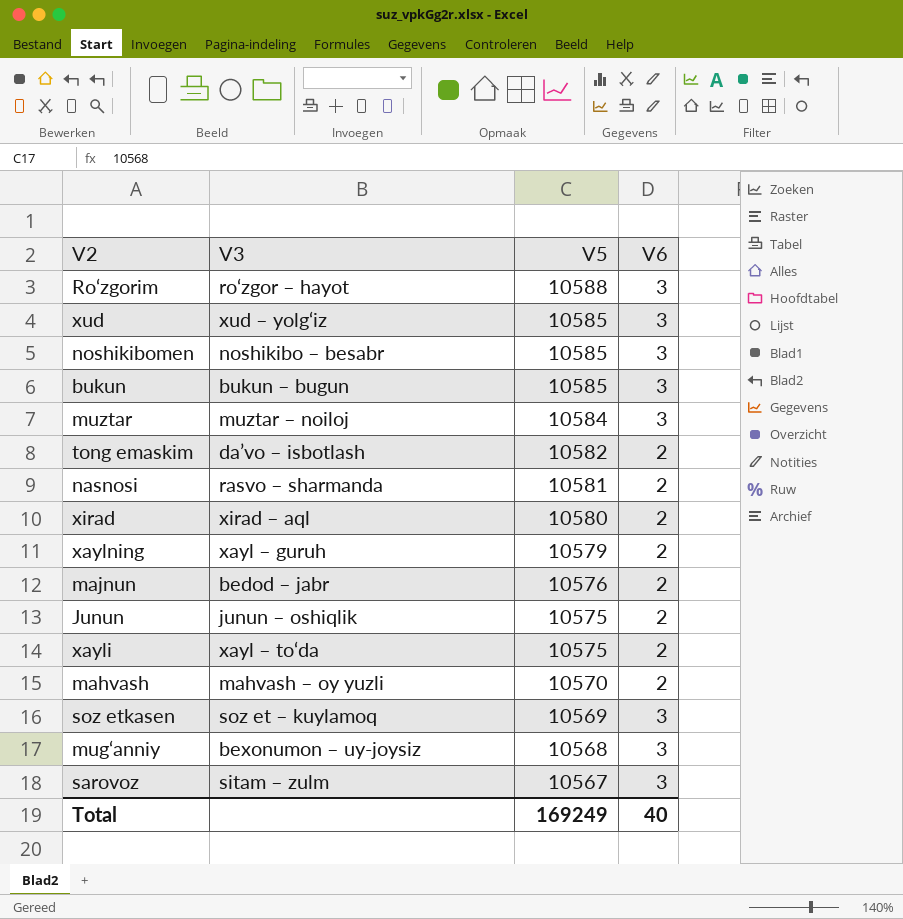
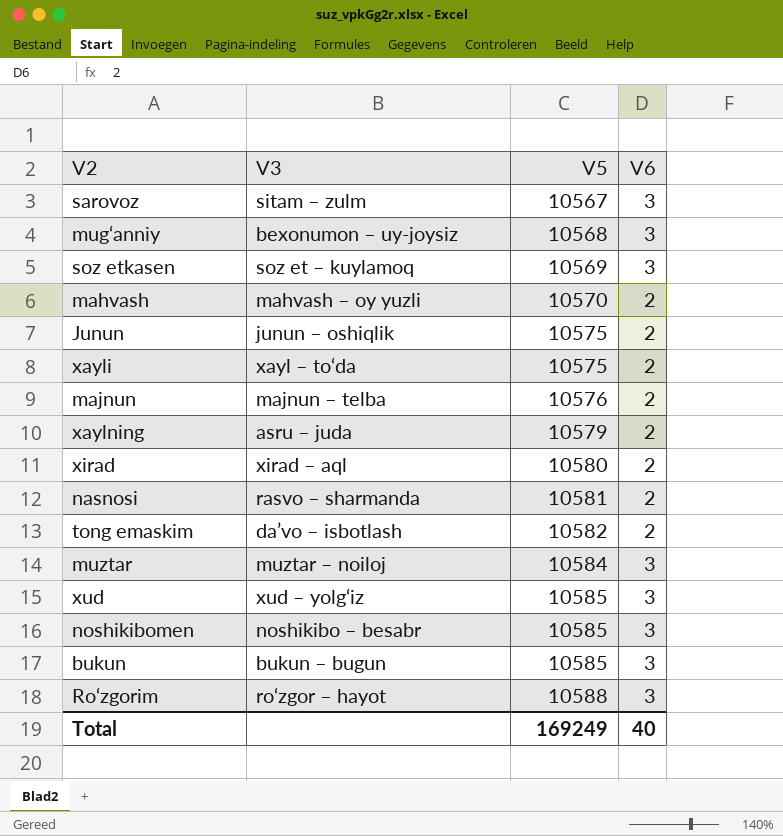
row order: V5 descending -> V5 ascending
majnun | V3: bedod – jabr -> majnun – telba
xaylning | V3: xayl – guruh -> asru – juda

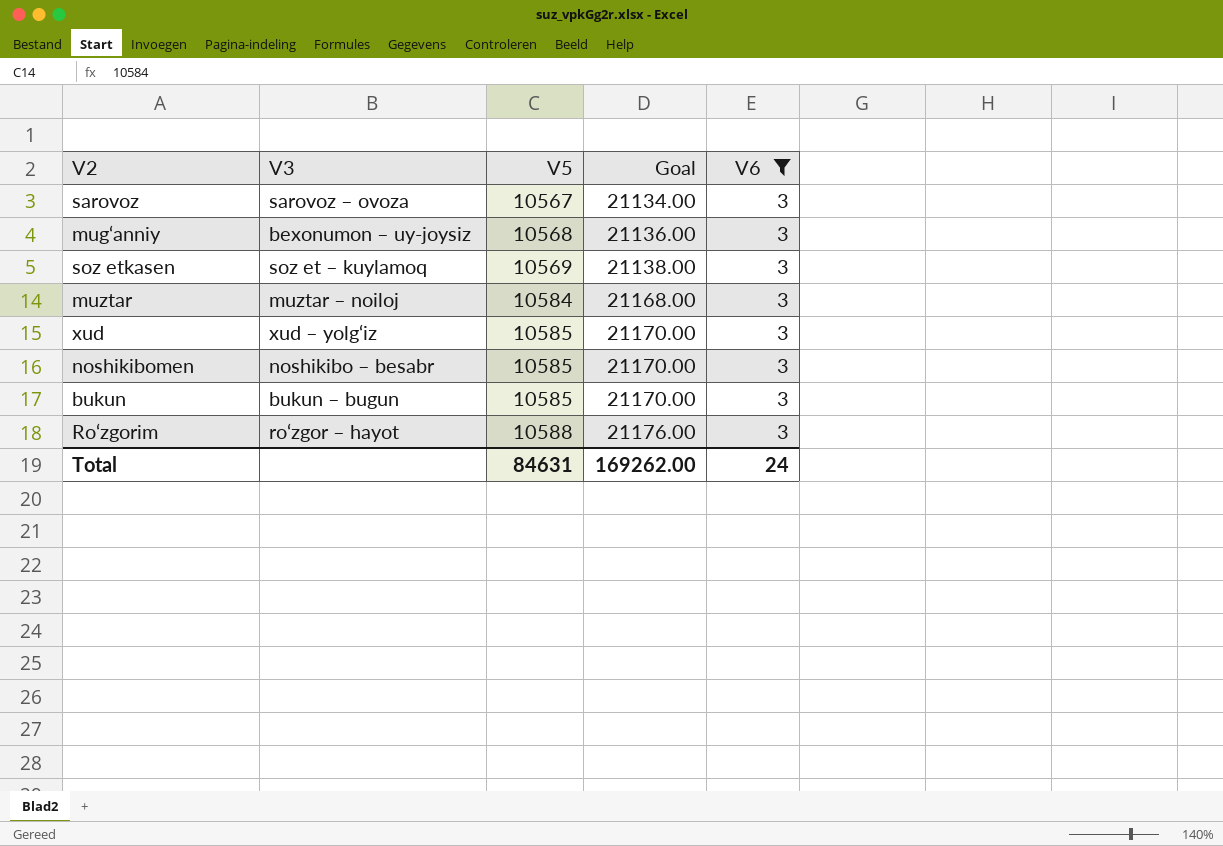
filter: none -> V6 = 3
column Goal | formula: none -> [V5] * 2
sarovoz | V3: sitam – zulm -> sarovoz – ovoza
Total | V5: 169249 -> 84631
Total | V6: 40 -> 24

